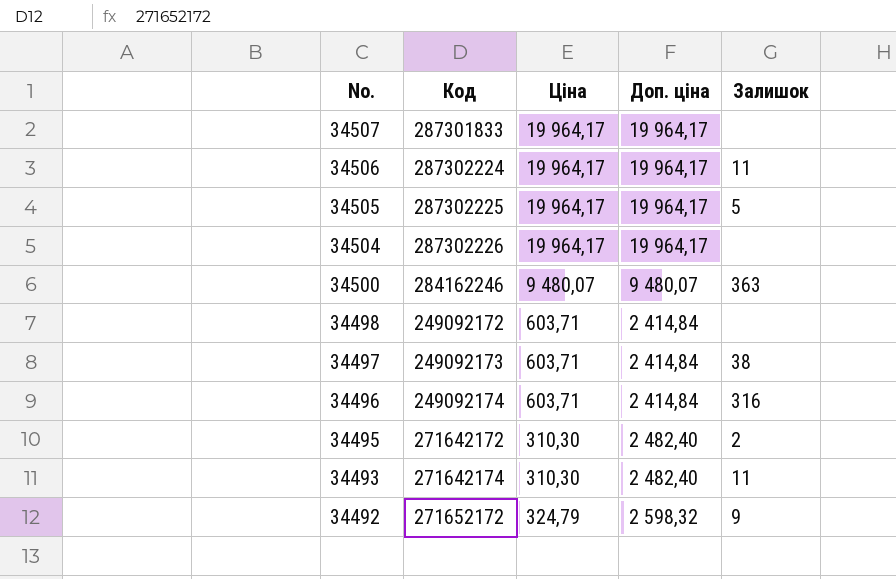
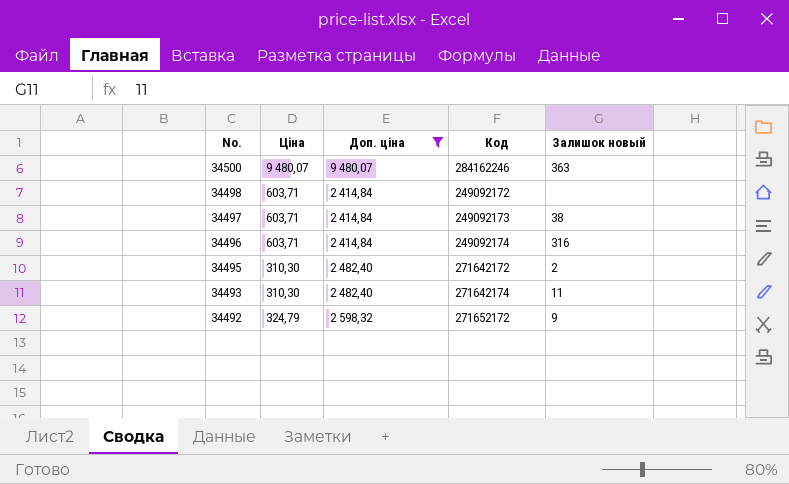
filter: none -> Доп. ціна != 19 964,17
column Код | position: 2 -> 4
column name: Залишок -> Залишок новый

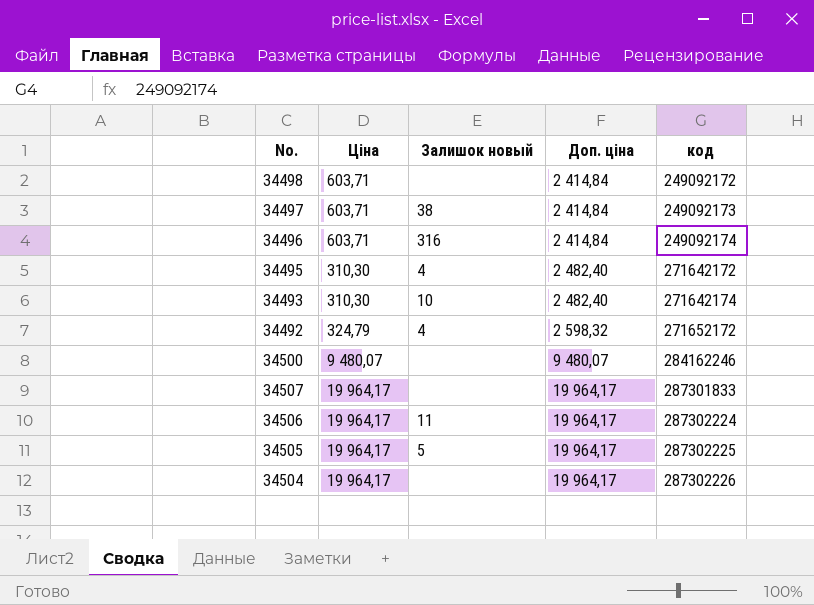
filter: Доп. ціна != 19 964,17 -> none
row order: No. descending -> Доп. ціна ascending
column Залишок новый | position: 5 -> 3
column name: Код -> код
34495 | Залишок новый: 2 -> 4
34493 | Залишок новый: 11 -> 10
34492 | Залишок новый: 9 -> 4
34500 | Залишок новый: 363 -> none

